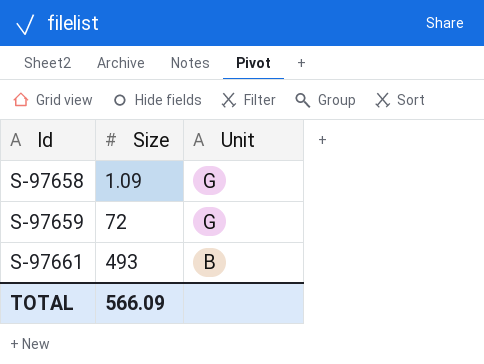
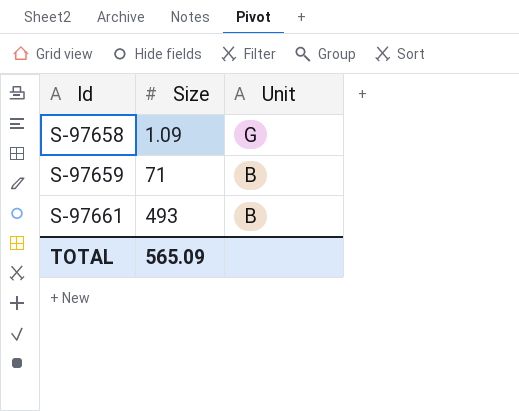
S-97659 | Size: 72 -> 71
S-97659 | Unit: G -> B
TOTAL | Size: 566.09 -> 565.09

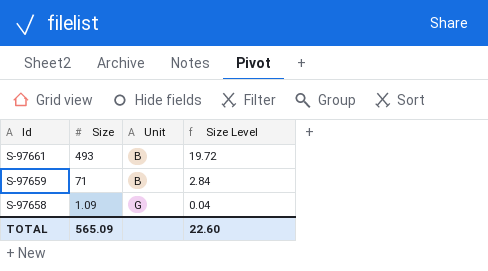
row order: Id ascending -> Id descending
column Size Level | formula: none -> [Size] * 0.04

